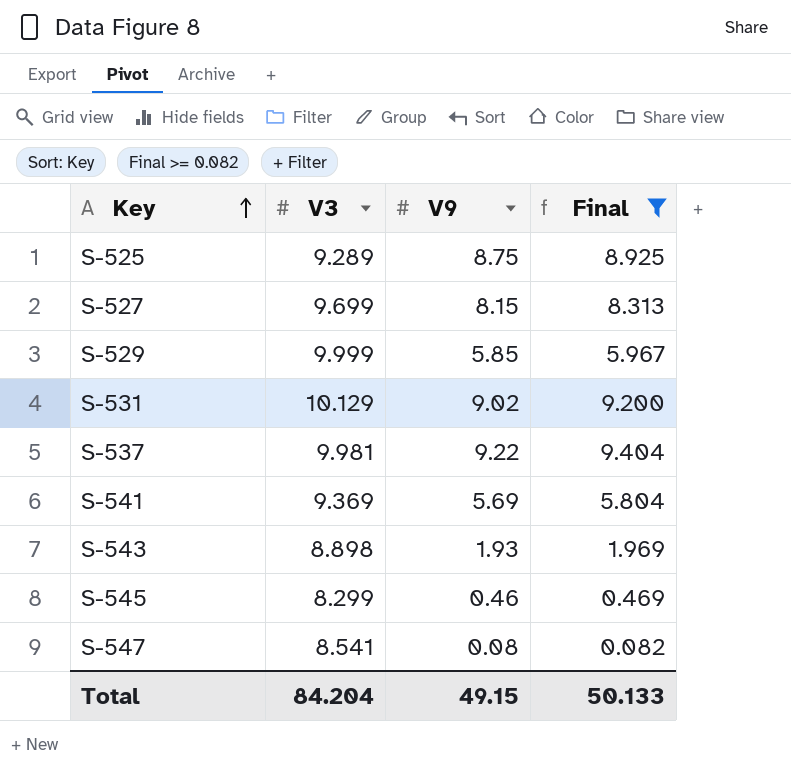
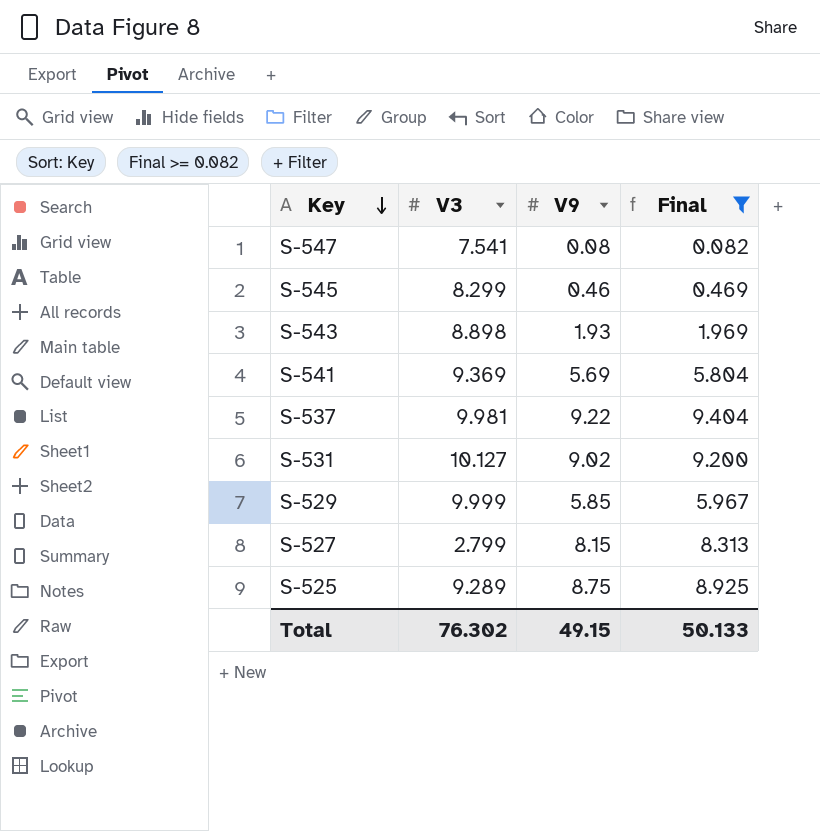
row order: Key ascending -> Key descending
S-547 | V3: 8.541 -> 7.541
S-531 | V3: 10.129 -> 10.127
S-527 | V3: 9.699 -> 2.799
Total | V3: 84.204 -> 76.302

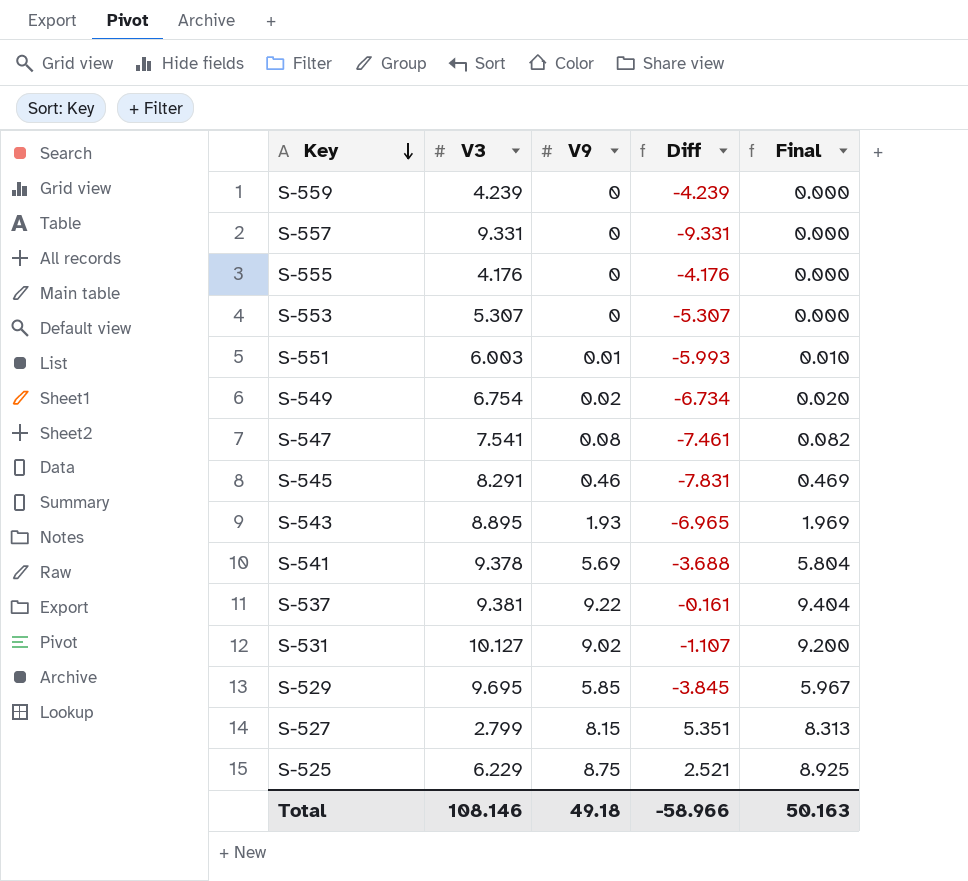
filter: Final >= 0.082 -> none
column Diff | formula: none -> [V9] - [V3]
S-545 | V3: 8.299 -> 8.291
S-543 | V3: 8.898 -> 8.895
S-541 | V3: 9.369 -> 9.378
S-537 | V3: 9.981 -> 9.381
S-529 | V3: 9.999 -> 9.695
S-525 | V3: 9.289 -> 6.229
Total | V3: 76.302 -> 108.146
Total | V9: 49.15 -> 49.18
Total | Final: 50.133 -> 50.163

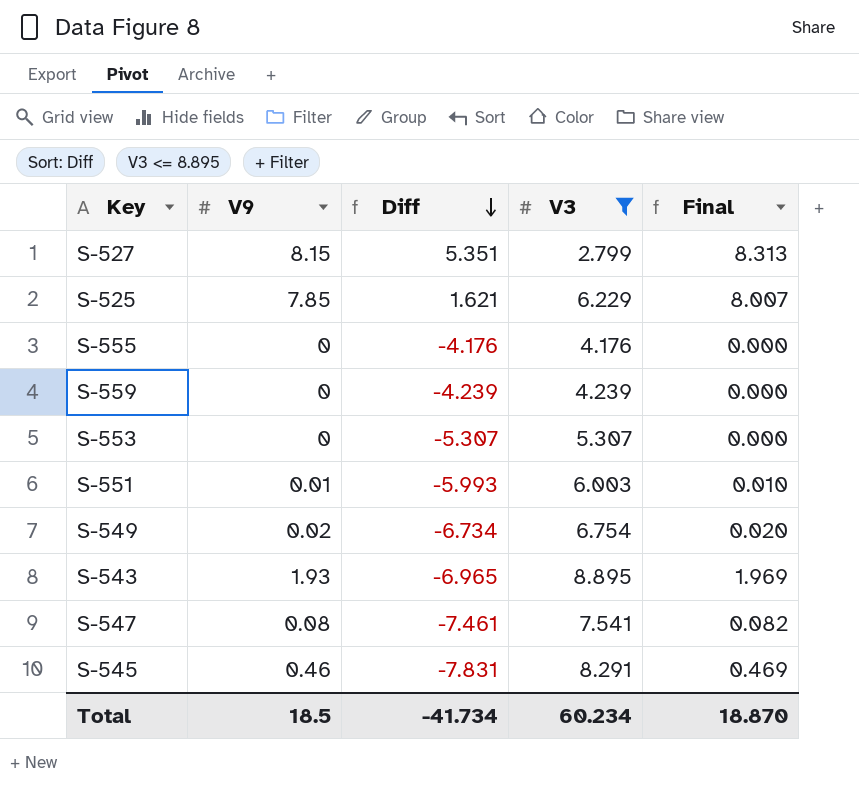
filter: none -> V3 <= 8.895
row order: Key descending -> Diff descending
column V3 | position: 2 -> 4
S-525 | V9: 8.75 -> 7.85
S-525 | Diff: 2.521 -> 1.621
S-525 | Final: 8.925 -> 8.007
Total | V9: 49.18 -> 18.5
Total | Diff: -58.966 -> -41.734
Total | V3: 108.146 -> 60.234
Total | Final: 50.163 -> 18.870

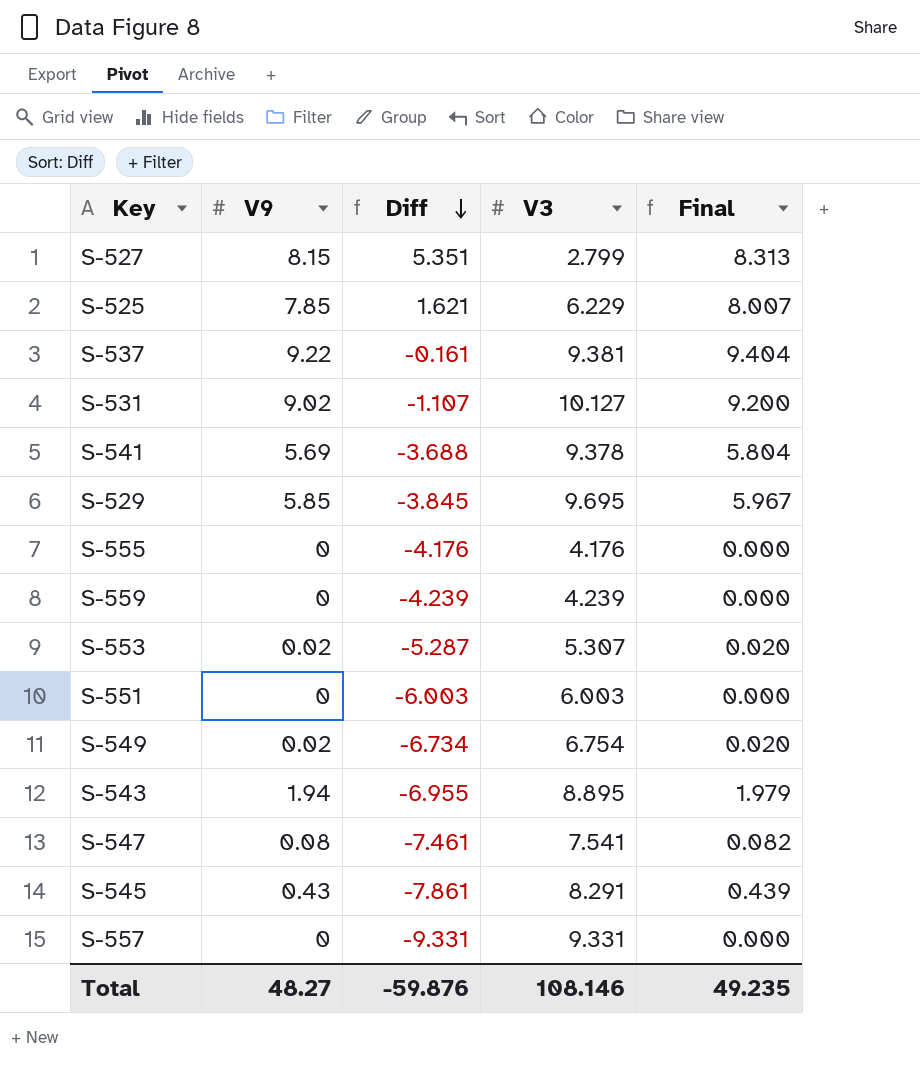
filter: V3 <= 8.895 -> none
S-553 | V9: 0 -> 0.02
S-553 | Diff: -5.307 -> -5.287
S-553 | Final: 0.000 -> 0.020
S-551 | V9: 0.01 -> 0
S-551 | Diff: -5.993 -> -6.003
S-551 | Final: 0.010 -> 0.000
S-543 | V9: 1.93 -> 1.94
S-543 | Diff: -6.965 -> -6.955
S-543 | Final: 1.969 -> 1.979
S-545 | V9: 0.46 -> 0.43
S-545 | Diff: -7.831 -> -7.861
S-545 | Final: 0.469 -> 0.439
Total | V9: 18.5 -> 48.27
Total | Diff: -41.734 -> -59.876
Total | V3: 60.234 -> 108.146
Total | Final: 18.870 -> 49.235

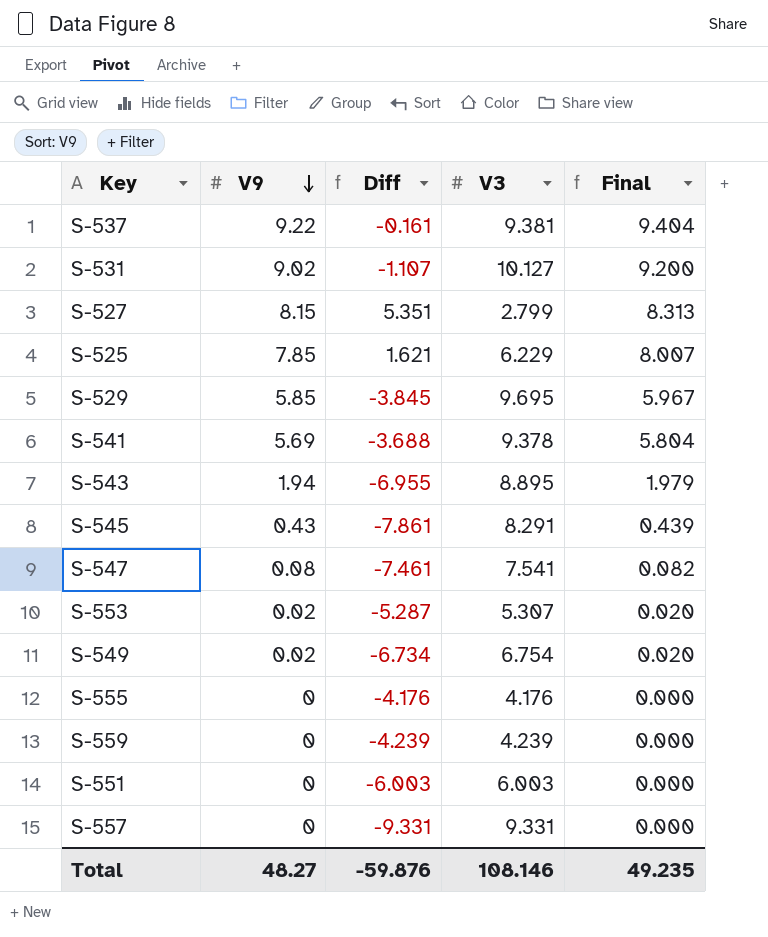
row order: Diff descending -> V9 descending

